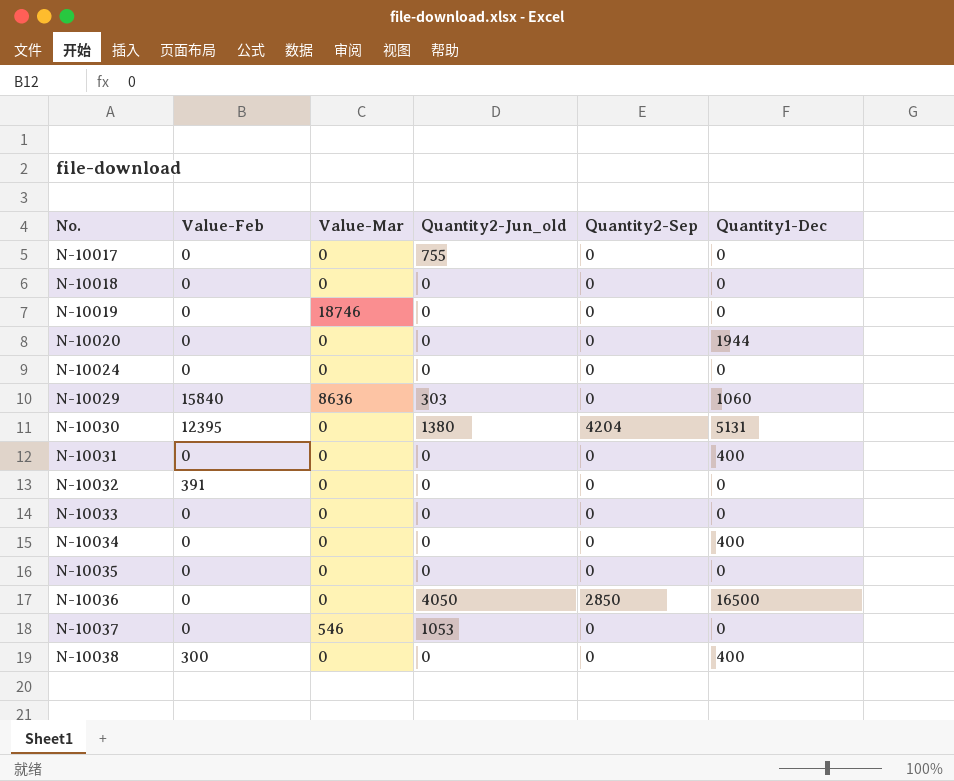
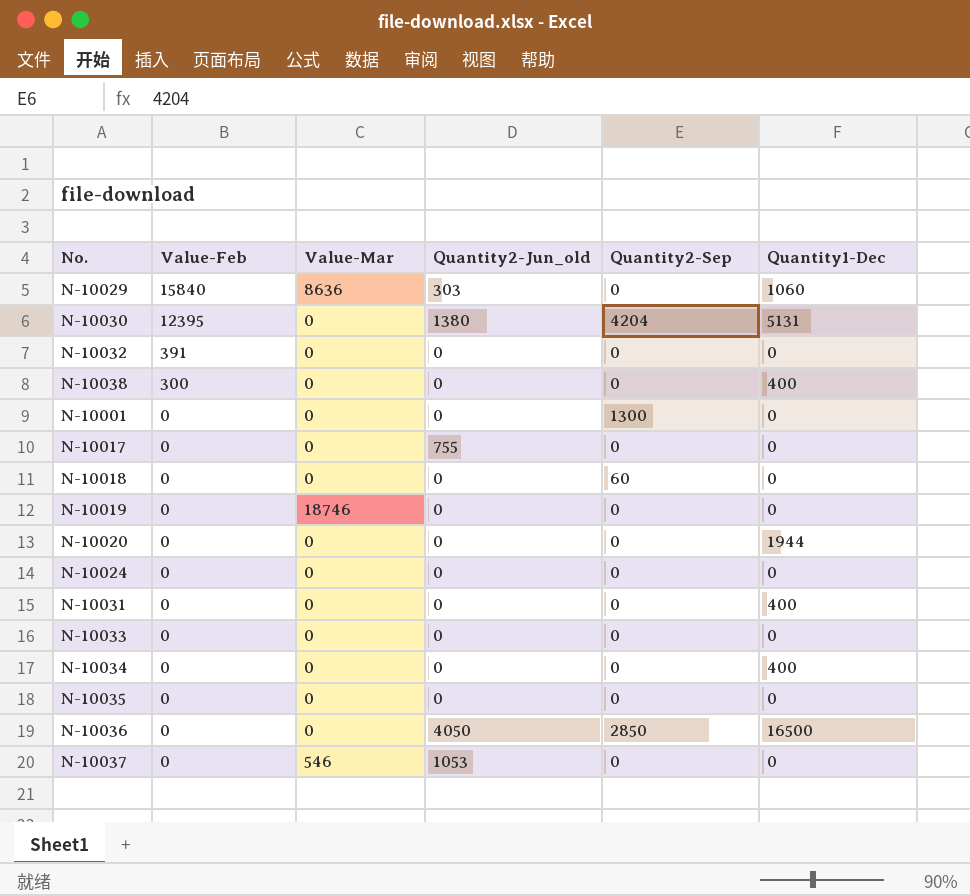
row order: No. ascending -> Value-Feb descending
row N-10001: none -> 0 | 0 | 0 | 1300 | 0
N-10018 | Quantity2-Sep: 0 -> 60

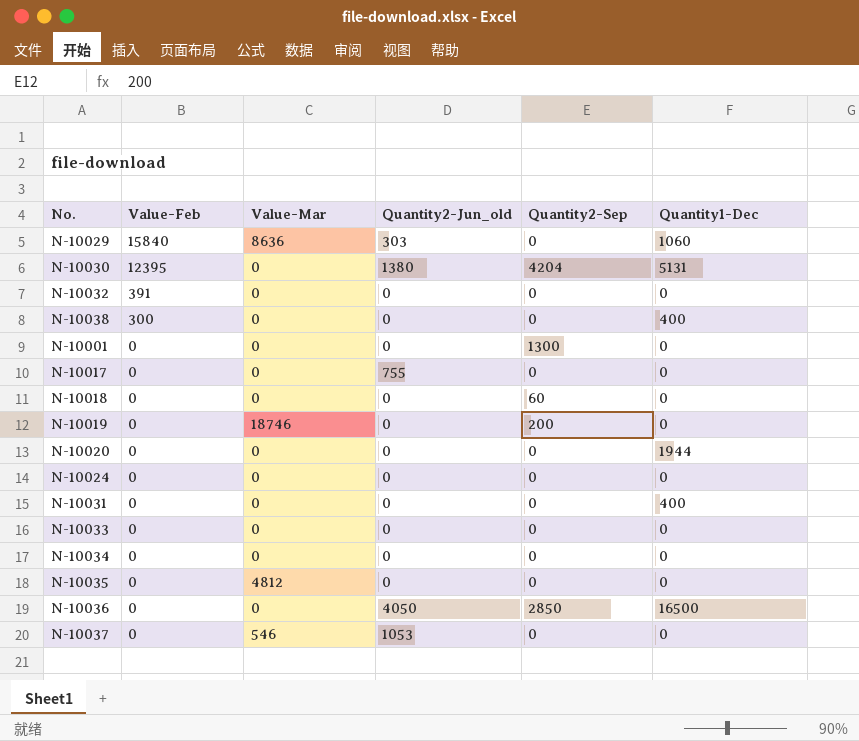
N-10019 | Quantity2-Sep: 0 -> 200
N-10034 | Quantity1-Dec: 400 -> 0
N-10035 | Value-Mar: 0 -> 4812

